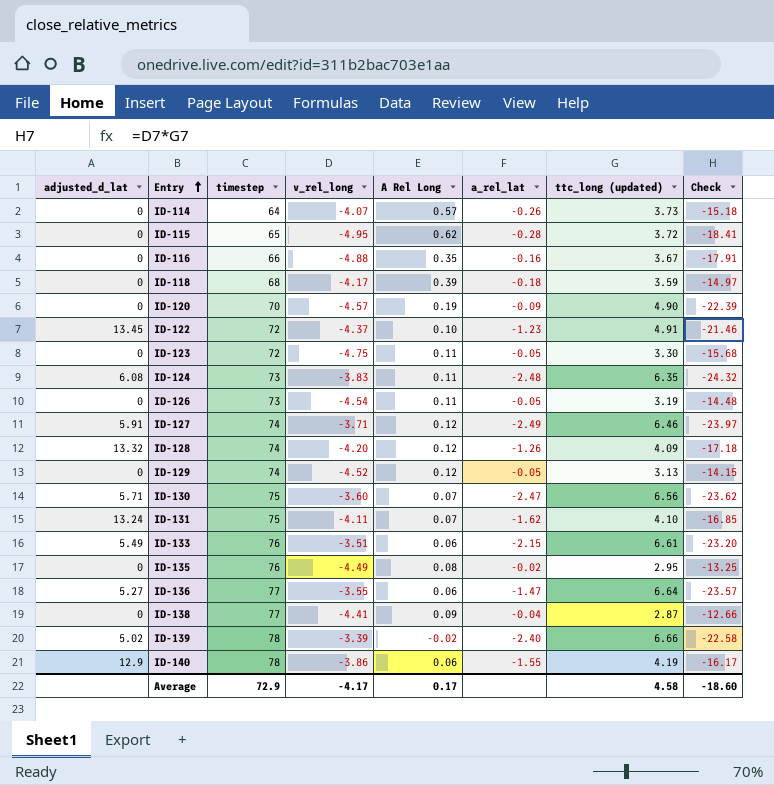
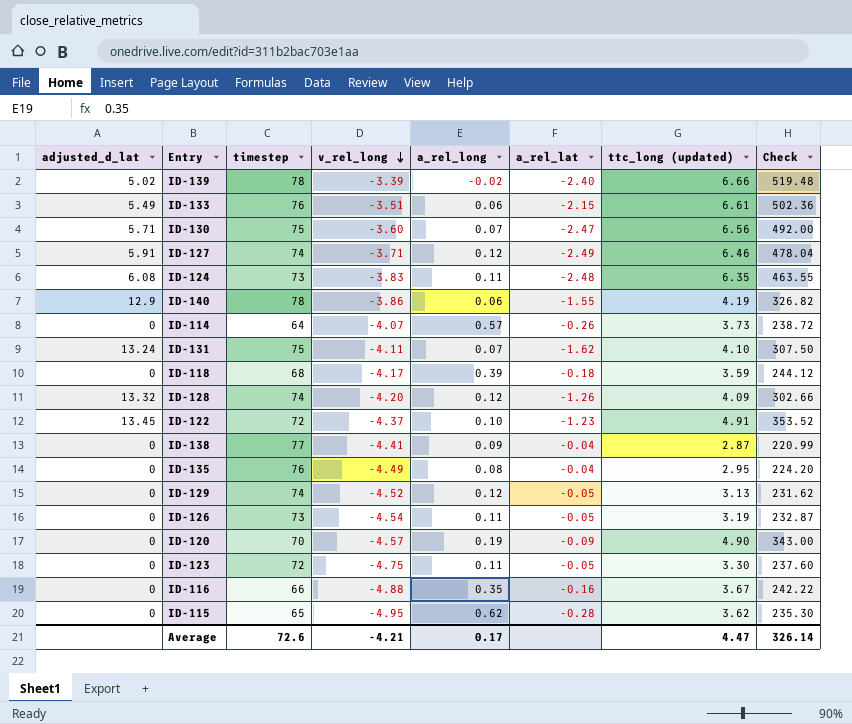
row order: Entry ascending -> v_rel_long descending
column name: A Rel Long -> a_rel_long
column Check | formula: [v_rel_long] * [ttc_long (updated)] -> [timestep] * [ttc_long (updated)]
row ID-136: 5.27 | 77 | -3.55 | 0.06 | -1.47 | 6.64 | -23.57 -> none
ID-135 | a_rel_lat: -0.02 -> -0.04
ID-115 | ttc_long (updated): 3.72 -> 3.62
Average | timestep: 72.9 -> 72.6
Average | v_rel_long: -4.17 -> -4.21
Average | ttc_long (updated): 4.58 -> 4.47
Average | Check: -18.60 -> 326.14

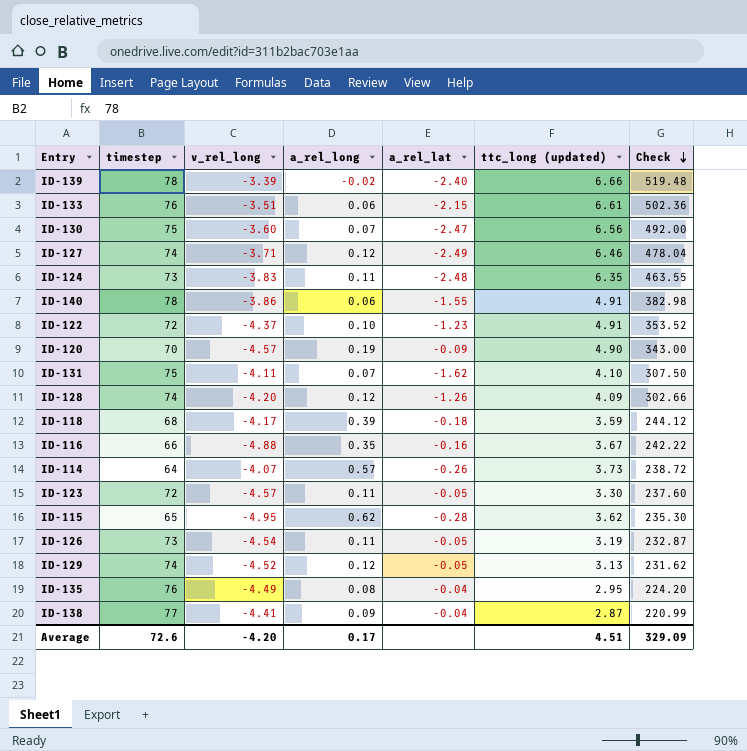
row order: v_rel_long descending -> Check descending
column adjusted_d_lat | position: 1 -> none
ID-140 | ttc_long (updated): 4.19 -> 4.91
ID-140 | Check: 326.82 -> 382.98
ID-123 | v_rel_long: -4.75 -> -4.57
Average | v_rel_long: -4.21 -> -4.20
Average | ttc_long (updated): 4.47 -> 4.51
Average | Check: 326.14 -> 329.09

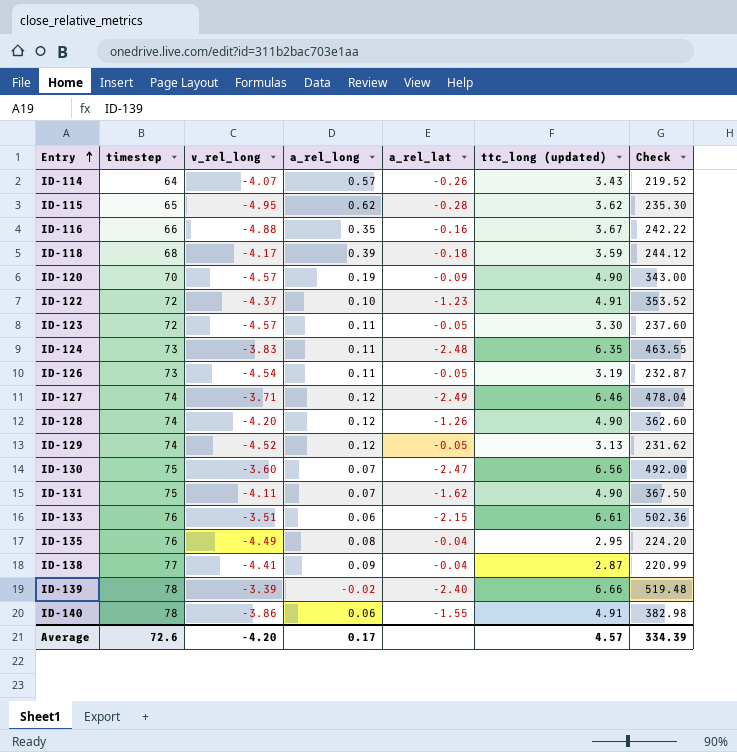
row order: Check descending -> Entry ascending
ID-114 | ttc_long (updated): 3.73 -> 3.43
ID-114 | Check: 238.72 -> 219.52
ID-128 | ttc_long (updated): 4.09 -> 4.90
ID-128 | Check: 302.66 -> 362.60
ID-131 | ttc_long (updated): 4.10 -> 4.90
ID-131 | Check: 307.50 -> 367.50
Average | ttc_long (updated): 4.51 -> 4.57
Average | Check: 329.09 -> 334.39

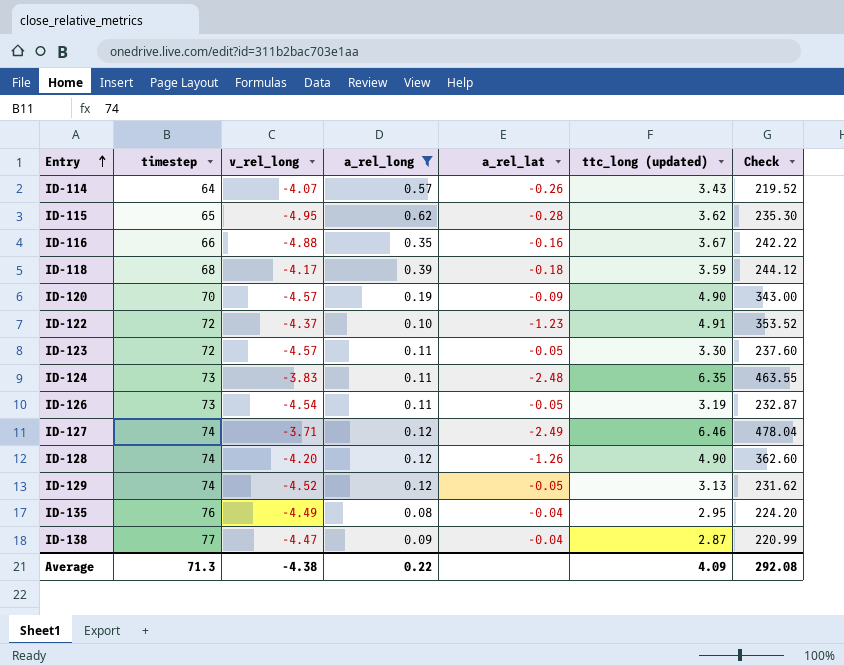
filter: none -> a_rel_long >= 0.08
ID-138 | v_rel_long: -4.41 -> -4.47
Average | timestep: 72.6 -> 71.3
Average | v_rel_long: -4.20 -> -4.38
Average | a_rel_long: 0.17 -> 0.22
Average | ttc_long (updated): 4.57 -> 4.09
Average | Check: 334.39 -> 292.08

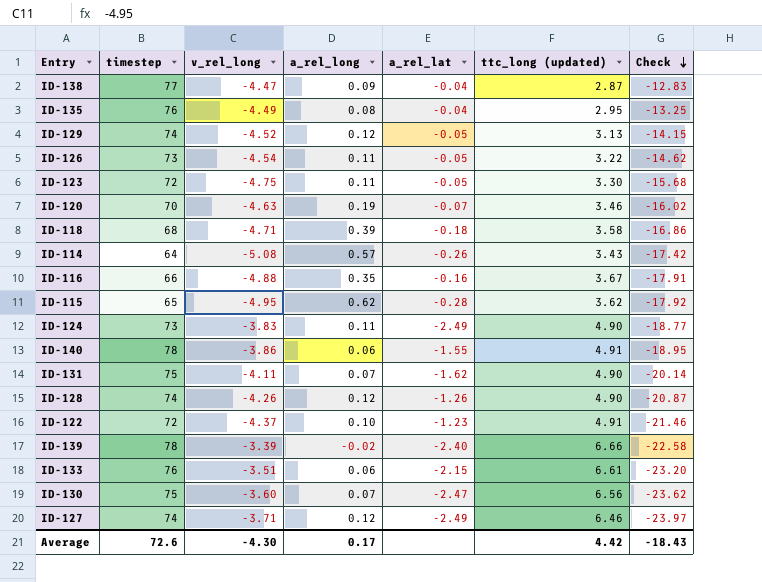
filter: a_rel_long >= 0.08 -> none
row order: Entry ascending -> Check descending
column Check | formula: [timestep] * [ttc_long (updated)] -> [v_rel_long] * [ttc_long (updated)]
ID-126 | ttc_long (updated): 3.19 -> 3.22
ID-123 | v_rel_long: -4.57 -> -4.75
ID-120 | v_rel_long: -4.57 -> -4.63
ID-120 | a_rel_lat: -0.09 -> -0.07
ID-120 | ttc_long (updated): 4.90 -> 3.46
ID-118 | v_rel_long: -4.17 -> -4.71
ID-118 | ttc_long (updated): 3.59 -> 3.58
ID-114 | v_rel_long: -4.07 -> -5.08
ID-124 | a_rel_lat: -2.48 -> -2.49
ID-124 | ttc_long (updated): 6.35 -> 4.90
ID-128 | v_rel_long: -4.20 -> -4.26
Average | timestep: 71.3 -> 72.6
Average | v_rel_long: -4.38 -> -4.30
Average | a_rel_long: 0.22 -> 0.17
Average | ttc_long (updated): 4.09 -> 4.42
Average | Check: 292.08 -> -18.43

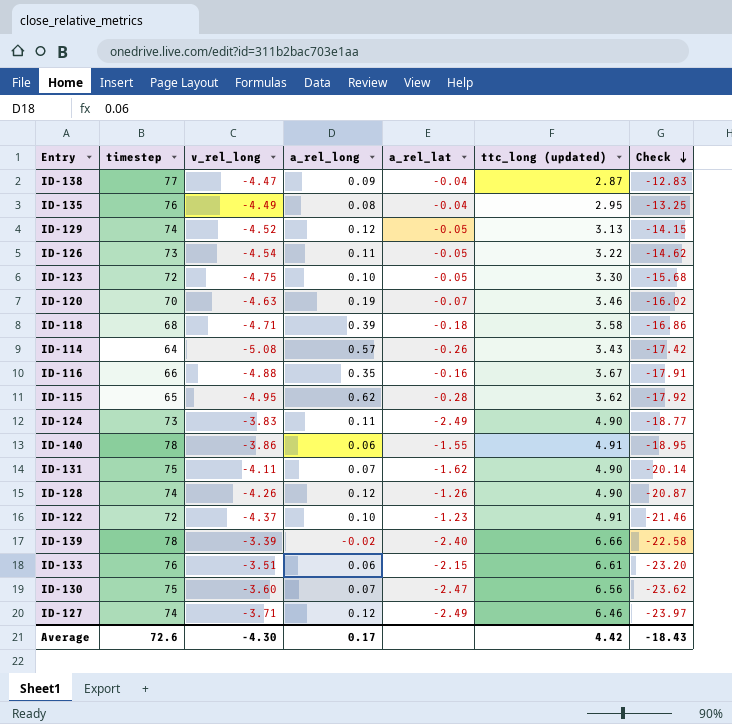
ID-123 | a_rel_long: 0.11 -> 0.10

